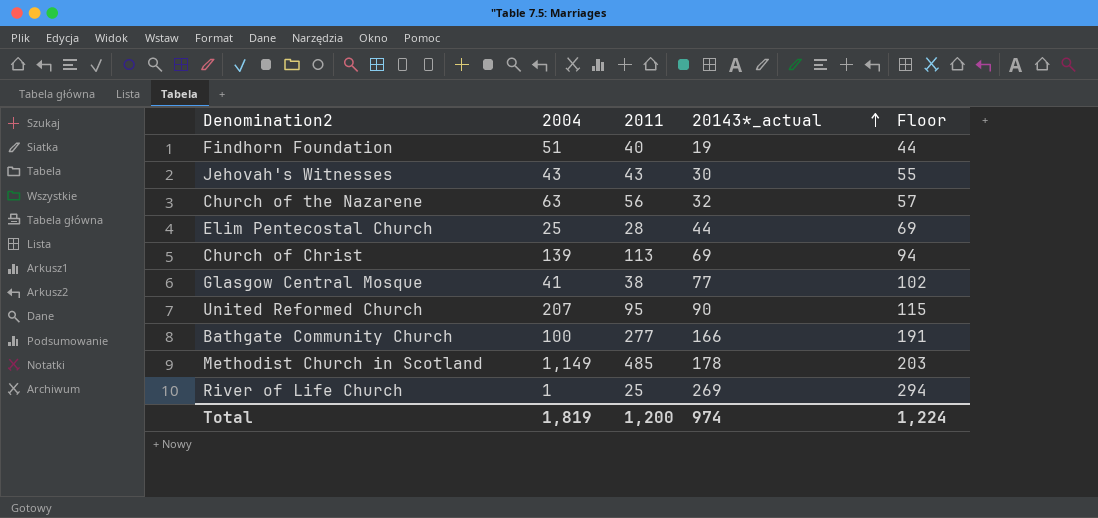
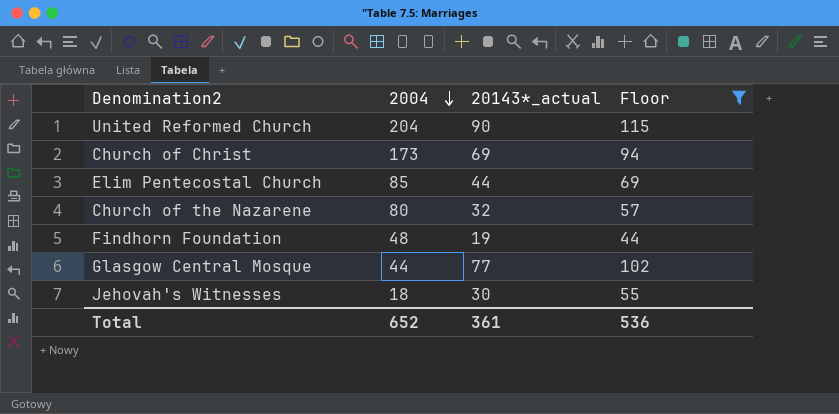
filter: none -> Floor <= 115
row order: 20143*_actual ascending -> 2004 descending
column 2011 | position: 3 -> none
United Reformed Church | 2004: 207 -> 204
Church of Christ | 2004: 139 -> 173
Elim Pentecostal Church | 2004: 25 -> 85
Church of the Nazarene | 2004: 63 -> 80
Findhorn Foundation | 2004: 51 -> 48
Glasgow Central Mosque | 2004: 41 -> 44
Jehovah's Witnesses | 2004: 43 -> 18
Total | 2004: 1,819 -> 652
Total | 20143*_actual: 974 -> 361
Total | Floor: 1,224 -> 536

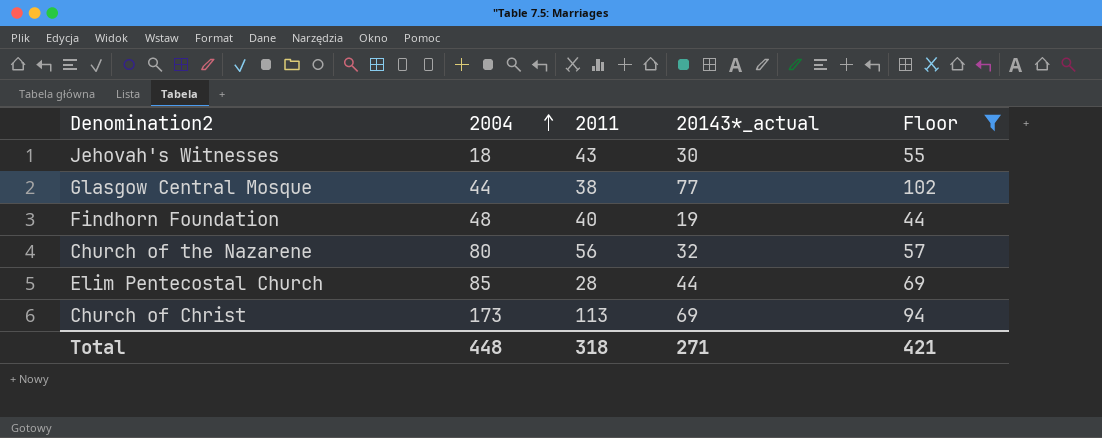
row order: 2004 descending -> 2004 ascending
column 2011 | position: none -> 3
row United Reformed Church: 204 | 90 | 115 -> none
Total | 2004: 652 -> 448
Total | 20143*_actual: 361 -> 271
Total | Floor: 536 -> 421

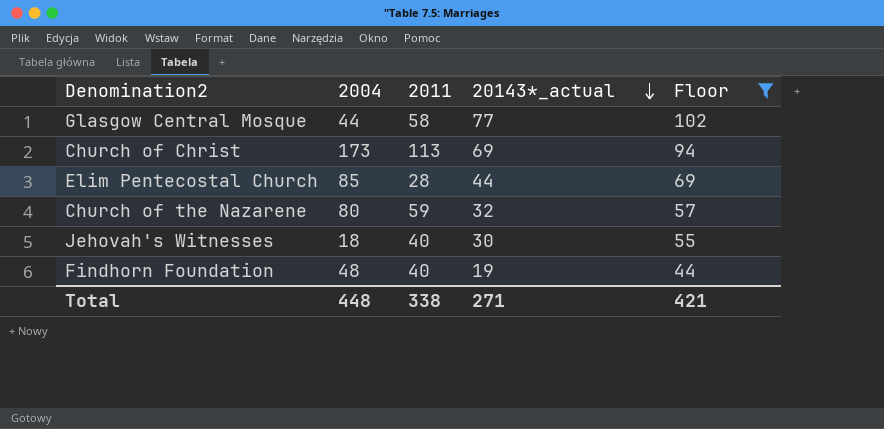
row order: 2004 ascending -> 20143*_actual descending
Glasgow Central Mosque | 2011: 38 -> 58
Church of the Nazarene | 2011: 56 -> 59
Jehovah's Witnesses | 2011: 43 -> 40
Total | 2011: 318 -> 338

